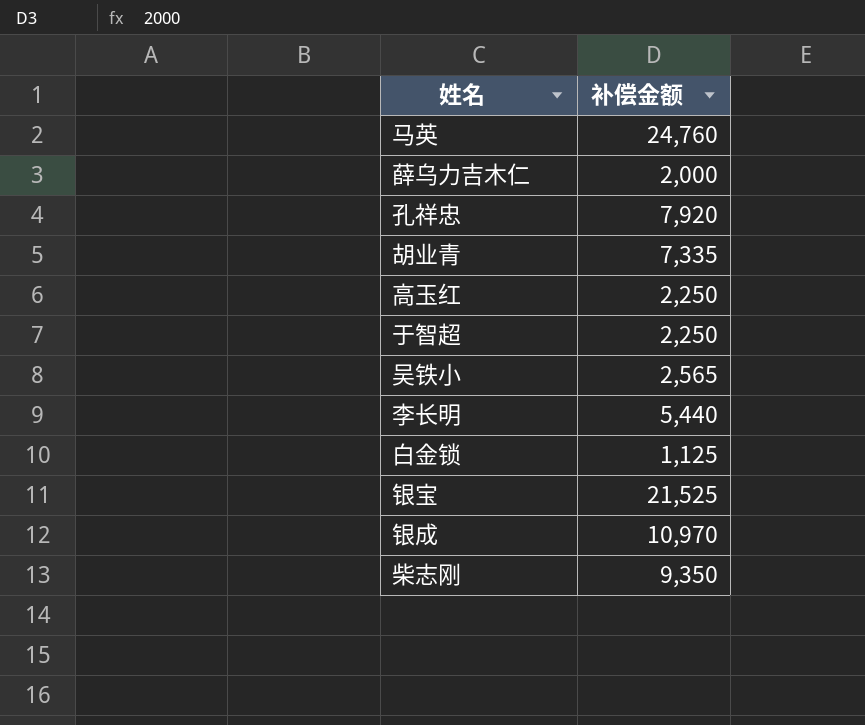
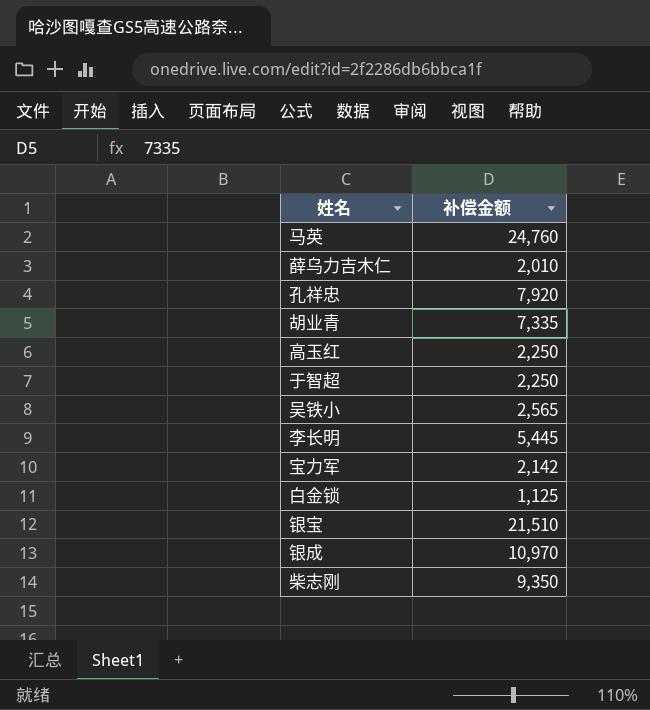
薛乌力吉木仁 | 补偿金额: 2,000 -> 2,010
李长明 | 补偿金额: 5,440 -> 5,445
row 宝力军: none -> 2,142
银宝 | 补偿金额: 21,525 -> 21,510

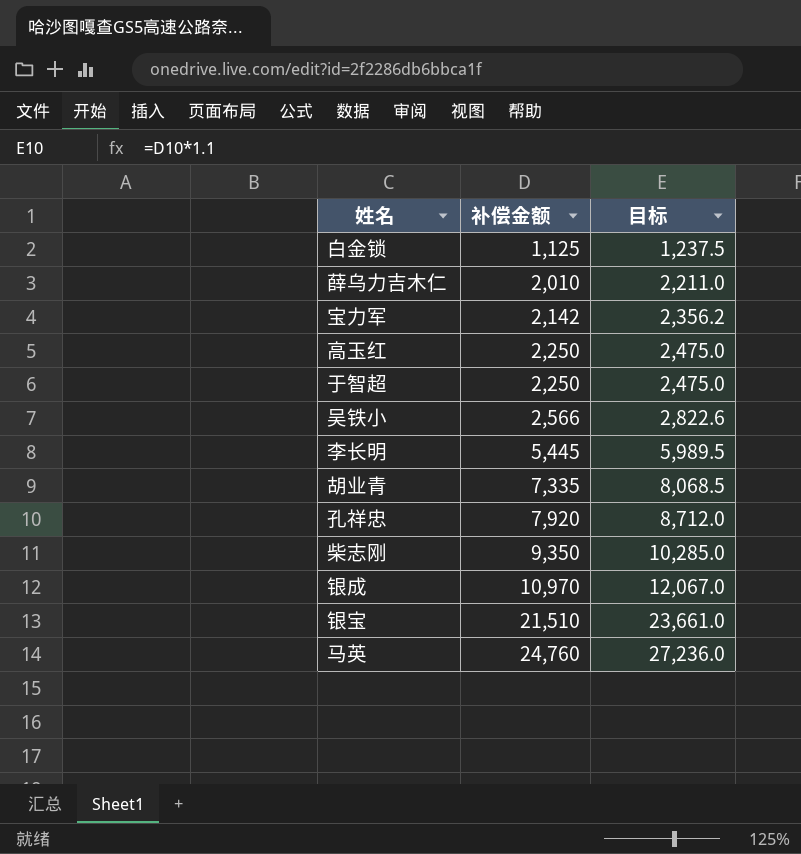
row order: none -> 补偿金额 ascending
column 目标 | formula: none -> [补偿金额] * 1.1
吴铁小 | 补偿金额: 2,565 -> 2,566

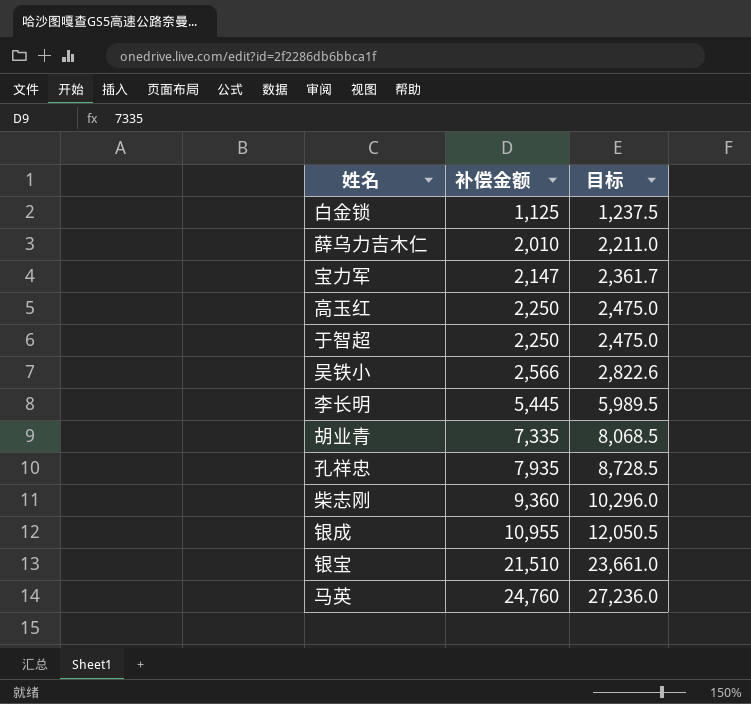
宝力军 | 补偿金额: 2,142 -> 2,147
宝力军 | 目标: 2,356.2 -> 2,361.7
孔祥忠 | 补偿金额: 7,920 -> 7,935
孔祥忠 | 目标: 8,712.0 -> 8,728.5
柴志刚 | 补偿金额: 9,350 -> 9,360
柴志刚 | 目标: 10,285.0 -> 10,296.0
银成 | 补偿金额: 10,970 -> 10,955
银成 | 目标: 12,067.0 -> 12,050.5

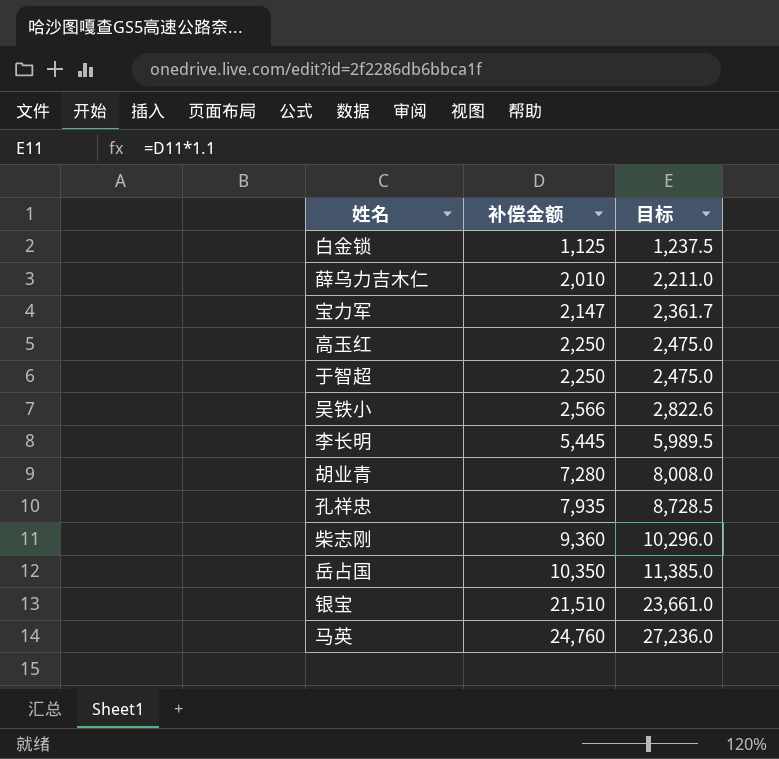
row 银成: 10,955 | 12,050.5 -> none
胡业青 | 补偿金额: 7,335 -> 7,280
胡业青 | 目标: 8,068.5 -> 8,008.0
row 岳占国: none -> 10,350 | 11,385.0

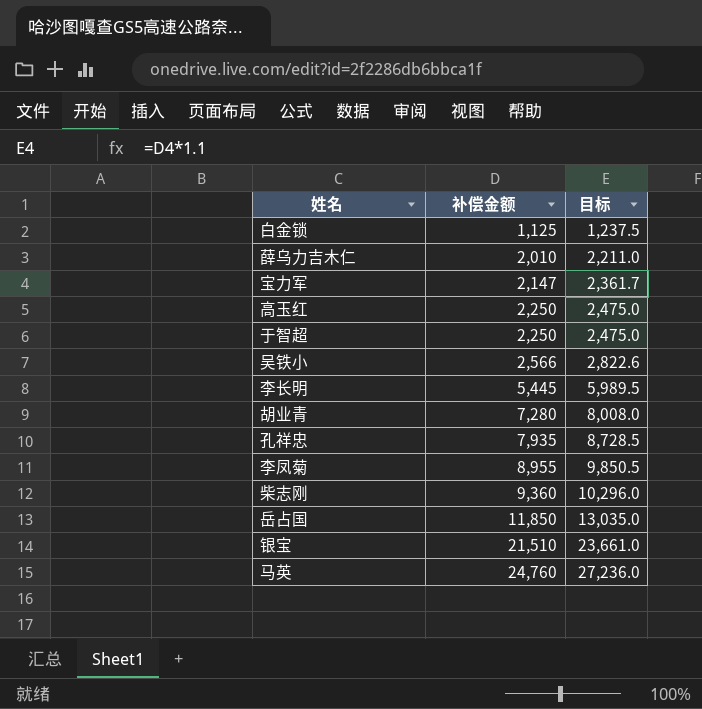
row 李凤菊: none -> 8,955 | 9,850.5
岳占国 | 补偿金额: 10,350 -> 11,850
岳占国 | 目标: 11,385.0 -> 13,035.0

